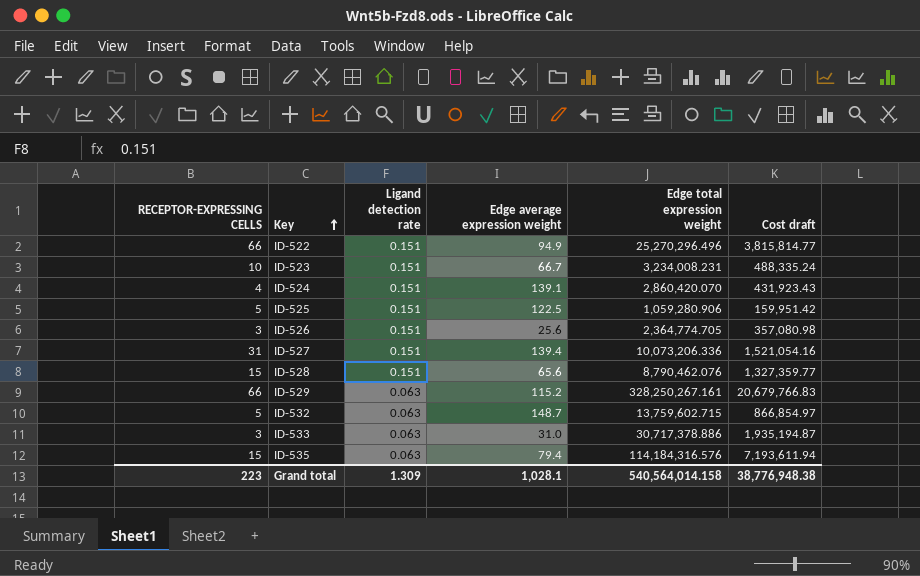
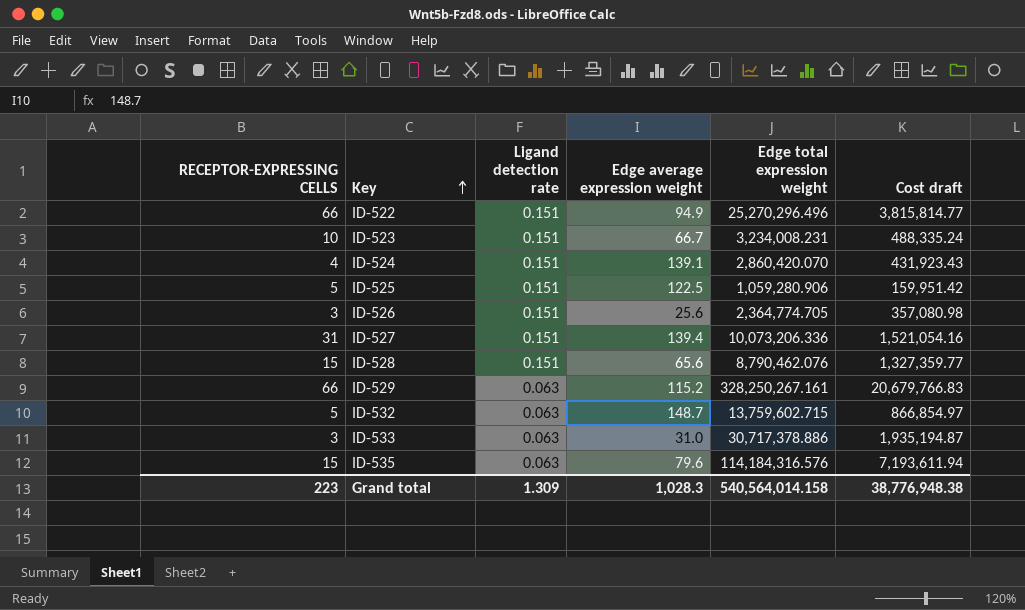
ID-535 | Edge average expression weight: 79.4 -> 79.6
Grand total | Edge average expression weight: 1,028.1 -> 1,028.3

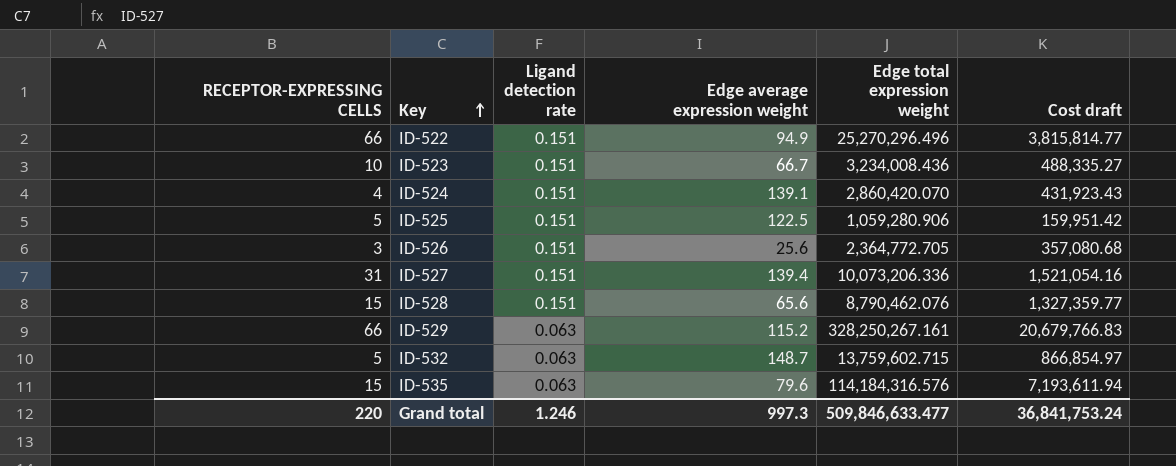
row ID-533: 3 | 0.063 | 31.0 | 30,717,378.886 | 1,935,194.87 -> none
ID-523 | Edge total expression weight: 3,234,008.231 -> 3,234,008.436
ID-523 | Cost draft: 488,335.24 -> 488,335.27
ID-526 | Edge total expression weight: 2,364,774.705 -> 2,364,772.705
ID-526 | Cost draft: 357,080.98 -> 357,080.68
Grand total | RECEPTOR-EXPRESSING CELLS: 223 -> 220
Grand total | Ligand detection rate: 1.309 -> 1.246
Grand total | Edge average expression weight: 1,028.3 -> 997.3
Grand total | Edge total expression weight: 540,564,014.158 -> 509,846,633.477
Grand total | Cost draft: 38,776,948.38 -> 36,841,753.24

